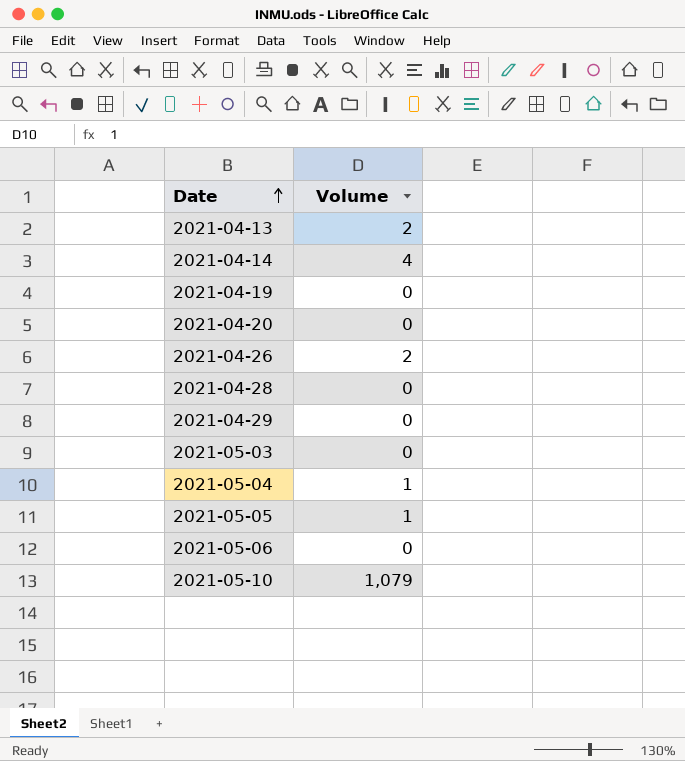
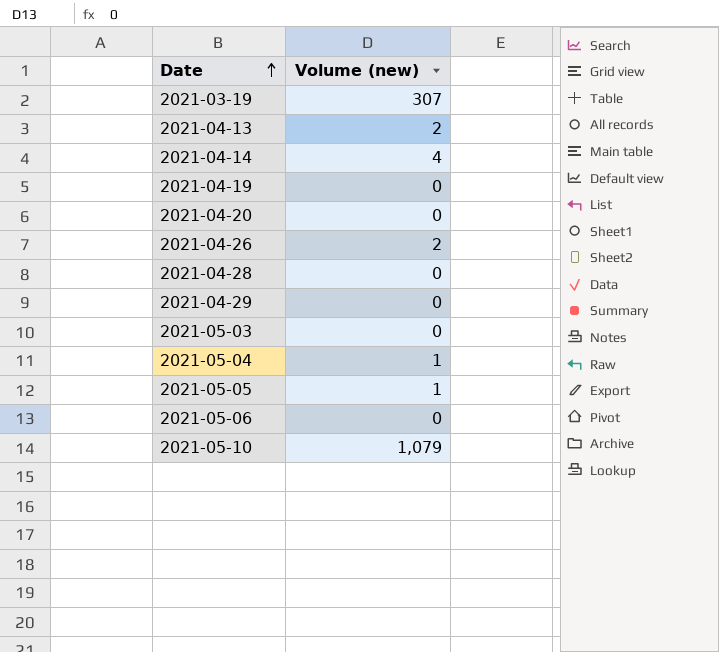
column name: Volume -> Volume (new)
row 2021-03-19: none -> 307

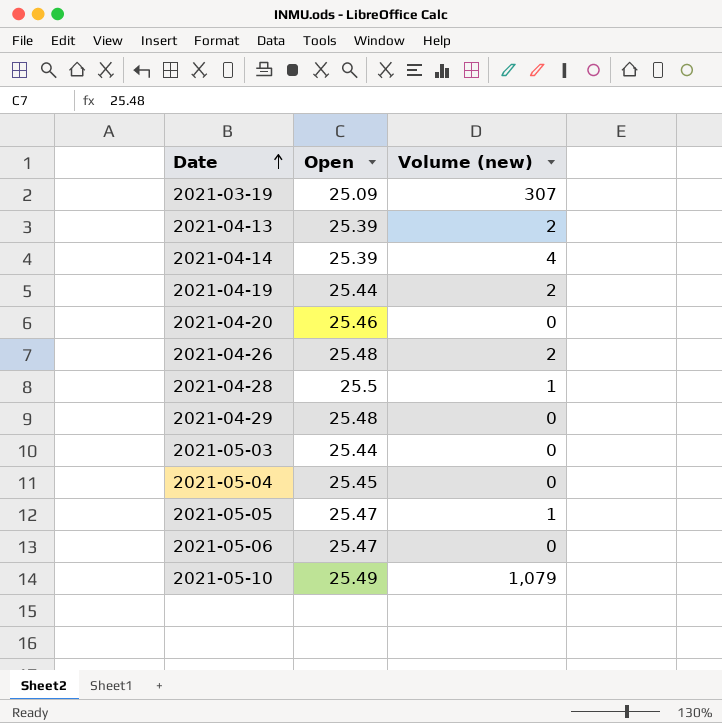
column Open | position: none -> 2
2021-04-19 | Volume (new): 0 -> 2
2021-04-28 | Volume (new): 0 -> 1
2021-05-04 | Volume (new): 1 -> 0

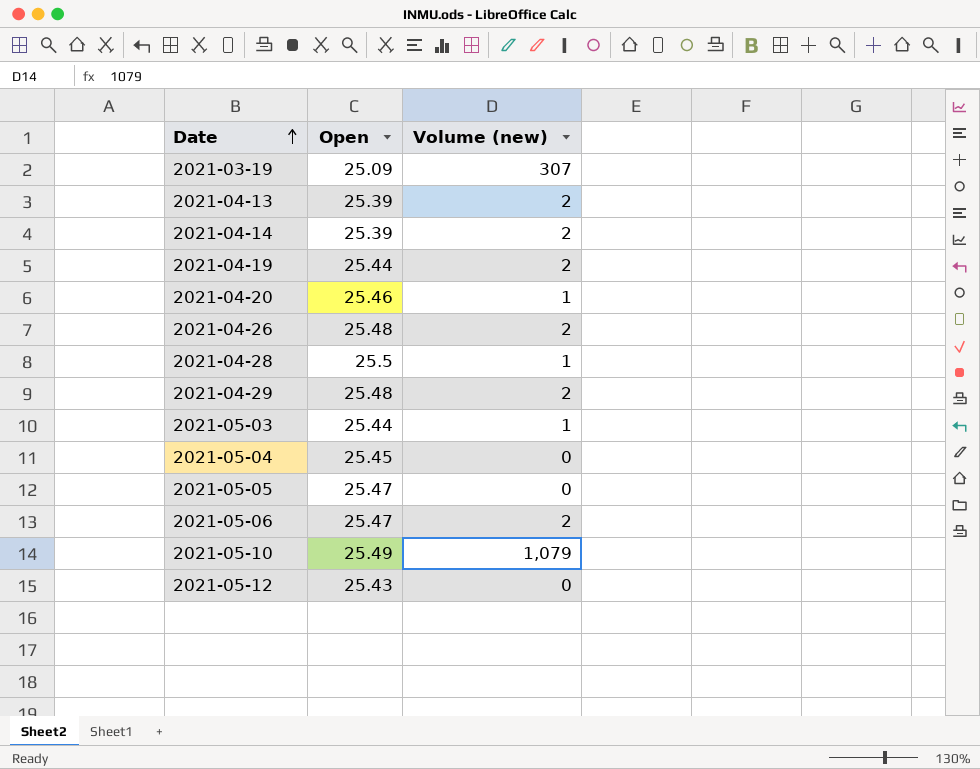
2021-04-14 | Volume (new): 4 -> 2
2021-04-20 | Volume (new): 0 -> 1
2021-04-29 | Volume (new): 0 -> 2
2021-05-03 | Volume (new): 0 -> 1
2021-05-05 | Volume (new): 1 -> 0
2021-05-06 | Volume (new): 0 -> 2
row 2021-05-12: none -> 25.43 | 0

